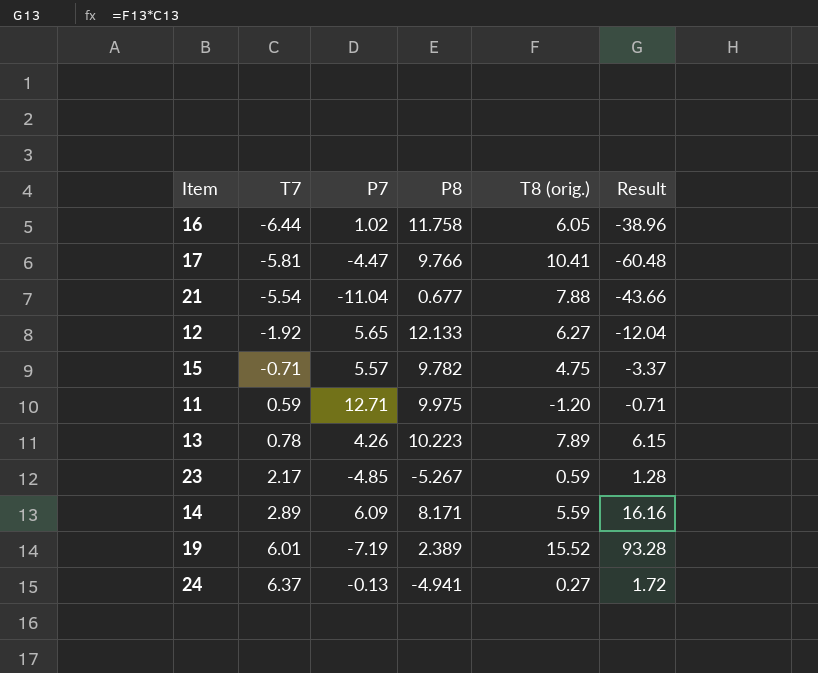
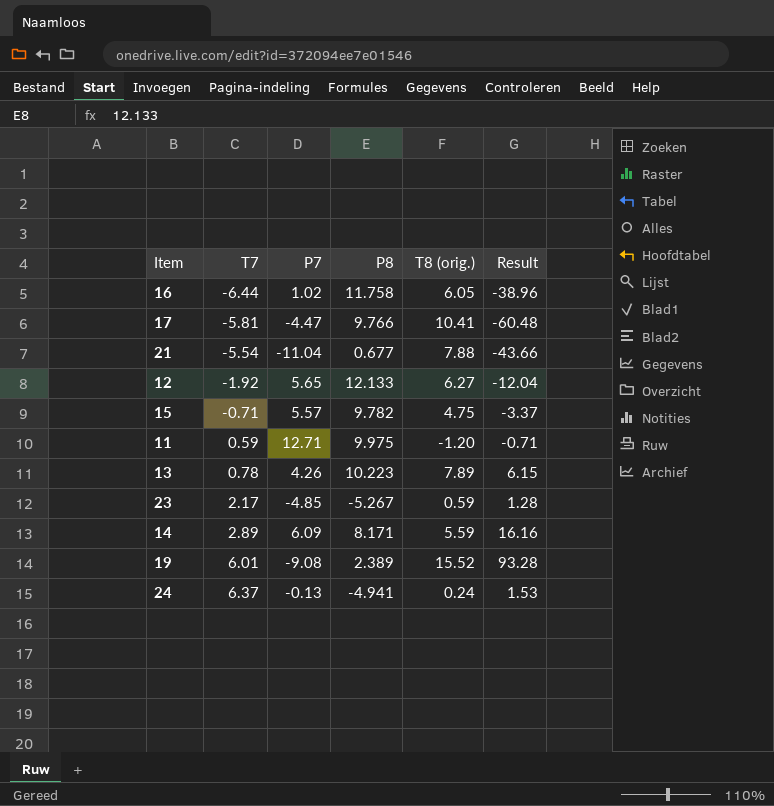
19 | P7: -7.19 -> -9.08
24 | T8 (orig.): 0.27 -> 0.24
24 | Result: 1.72 -> 1.53

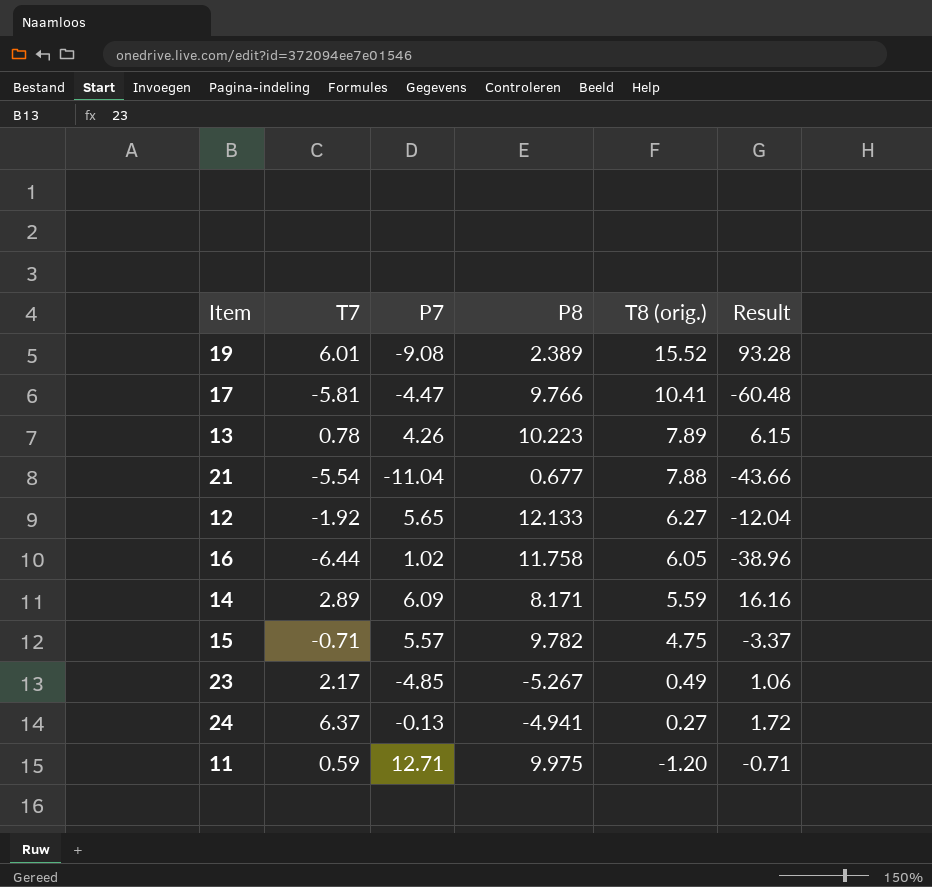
row order: T7 ascending -> T8 (orig.) descending
23 | T8 (orig.): 0.59 -> 0.49
23 | Result: 1.28 -> 1.06
24 | T8 (orig.): 0.24 -> 0.27
24 | Result: 1.53 -> 1.72

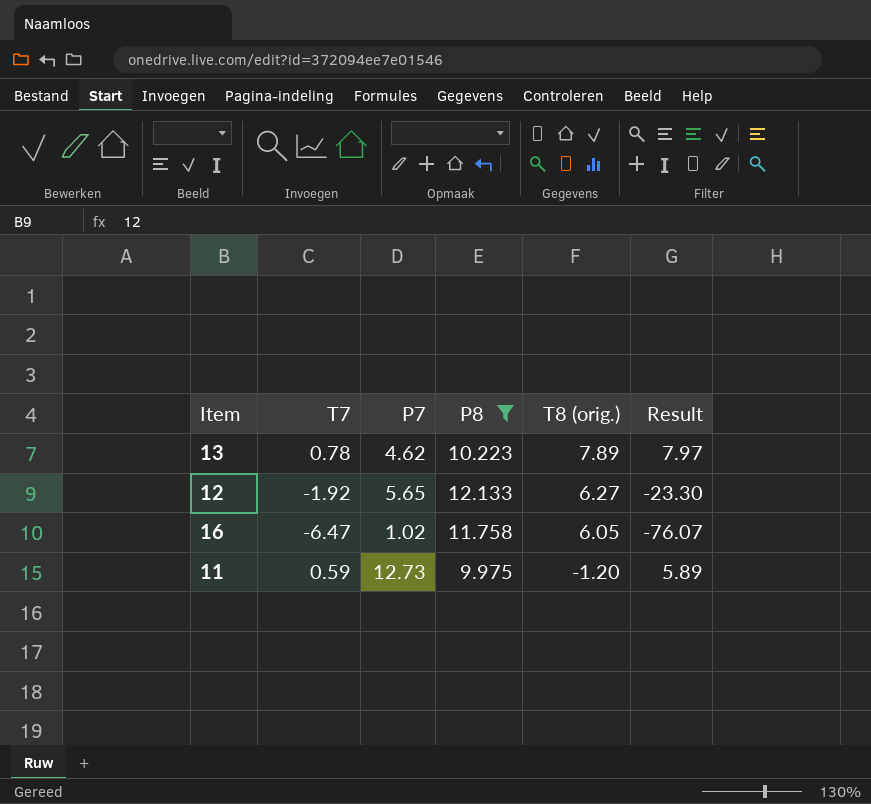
filter: none -> P8 >= 9.975
column Result | formula: [T7] * [T8 (orig.)] -> [T7] * [P8]
13 | P7: 4.26 -> 4.62
16 | T7: -6.44 -> -6.47
11 | P7: 12.71 -> 12.73

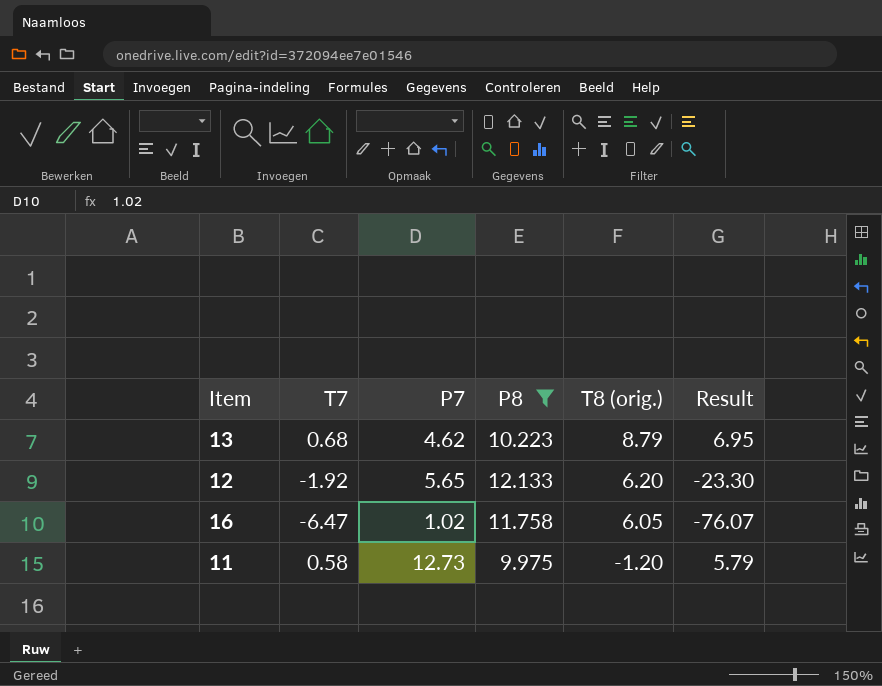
13 | T7: 0.78 -> 0.68
13 | T8 (orig.): 7.89 -> 8.79
13 | Result: 7.97 -> 6.95
12 | T8 (orig.): 6.27 -> 6.20
11 | T7: 0.59 -> 0.58
11 | Result: 5.89 -> 5.79

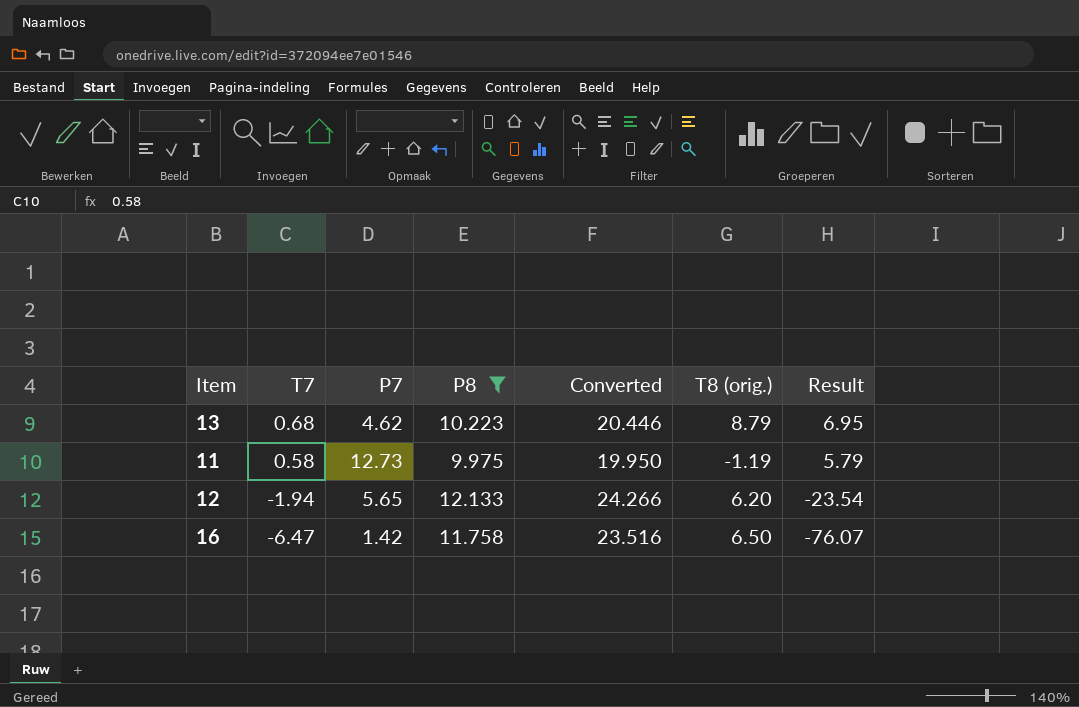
row order: T8 (orig.) descending -> T7 descending
column Converted | formula: none -> [P8] * 2
11 | T8 (orig.): -1.20 -> -1.19
12 | T7: -1.92 -> -1.94
12 | Result: -23.30 -> -23.54
16 | P7: 1.02 -> 1.42
16 | T8 (orig.): 6.05 -> 6.50

